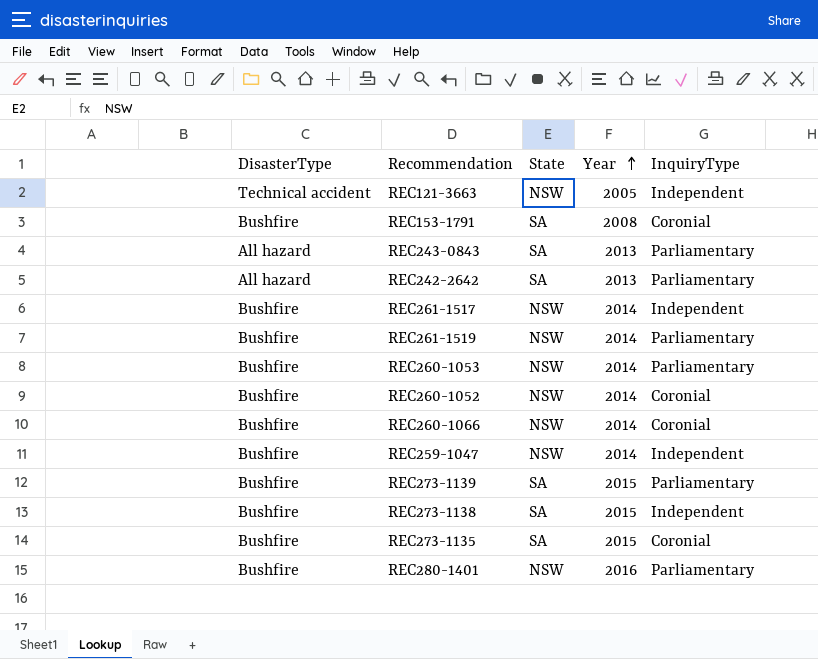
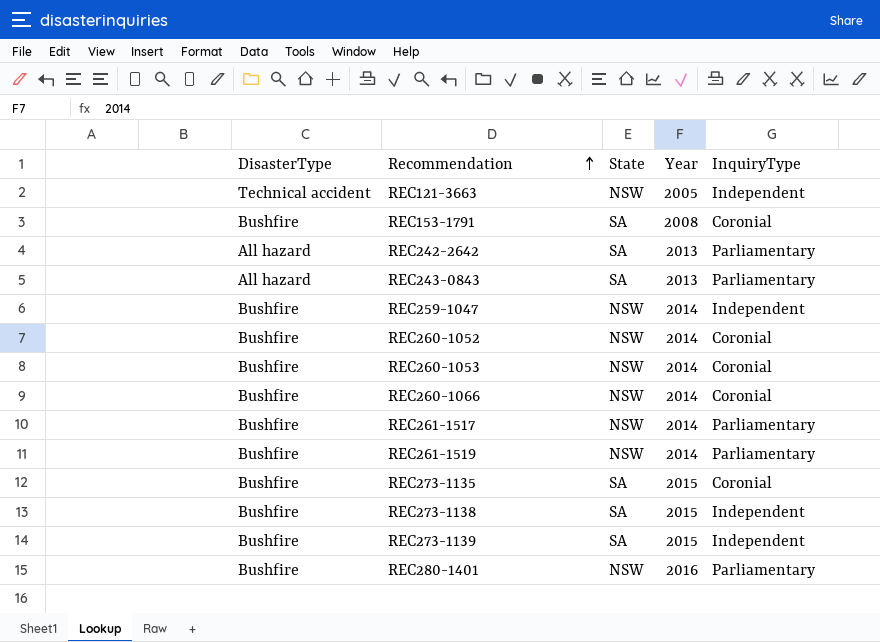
row order: Year ascending -> Recommendation ascending
REC260-1053 | InquiryType: Parliamentary -> Coronial
REC261-1517 | InquiryType: Independent -> Parliamentary
REC273-1139 | InquiryType: Parliamentary -> Independent

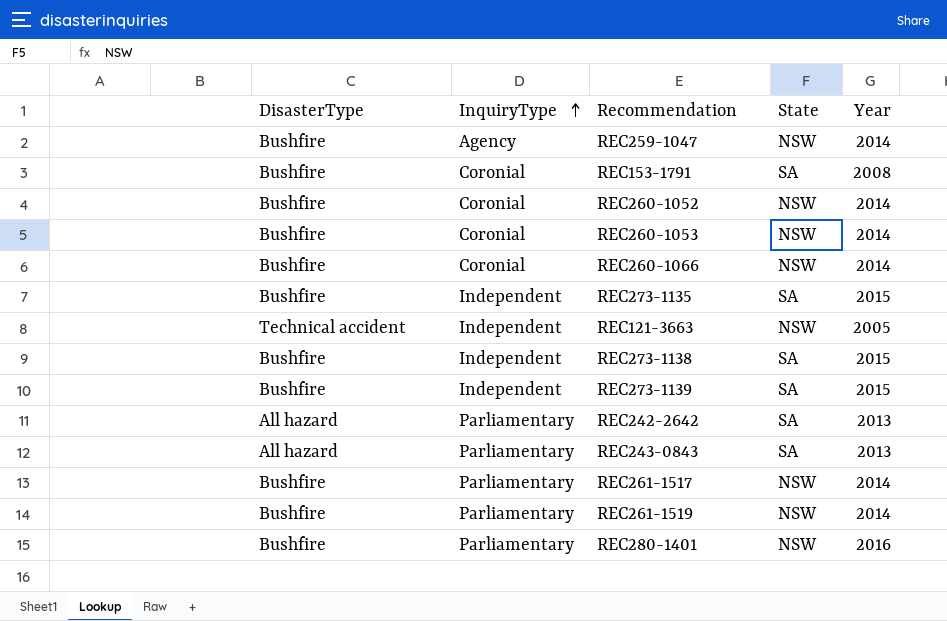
row order: Recommendation ascending -> InquiryType ascending
column InquiryType | position: 5 -> 2
REC259-1047 | InquiryType: Independent -> Agency
REC273-1135 | InquiryType: Coronial -> Independent

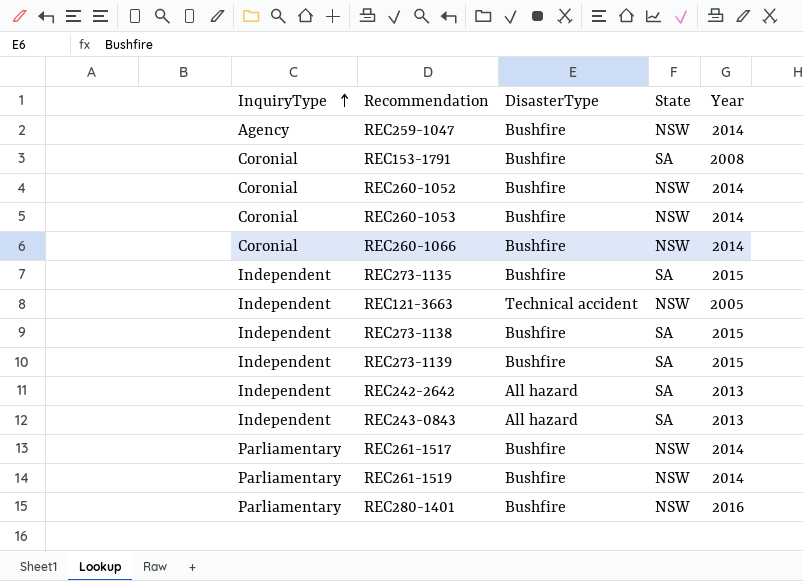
column DisasterType | position: 1 -> 3
REC242-2642 | InquiryType: Parliamentary -> Independent
REC243-0843 | InquiryType: Parliamentary -> Independent

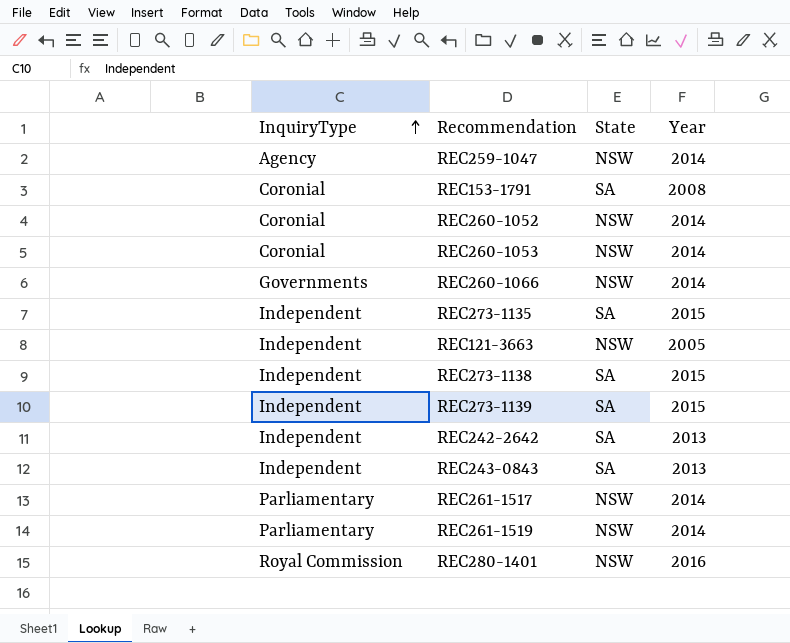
column DisasterType | position: 3 -> none
REC260-1066 | InquiryType: Coronial -> Governments
REC280-1401 | InquiryType: Parliamentary -> Royal Commission

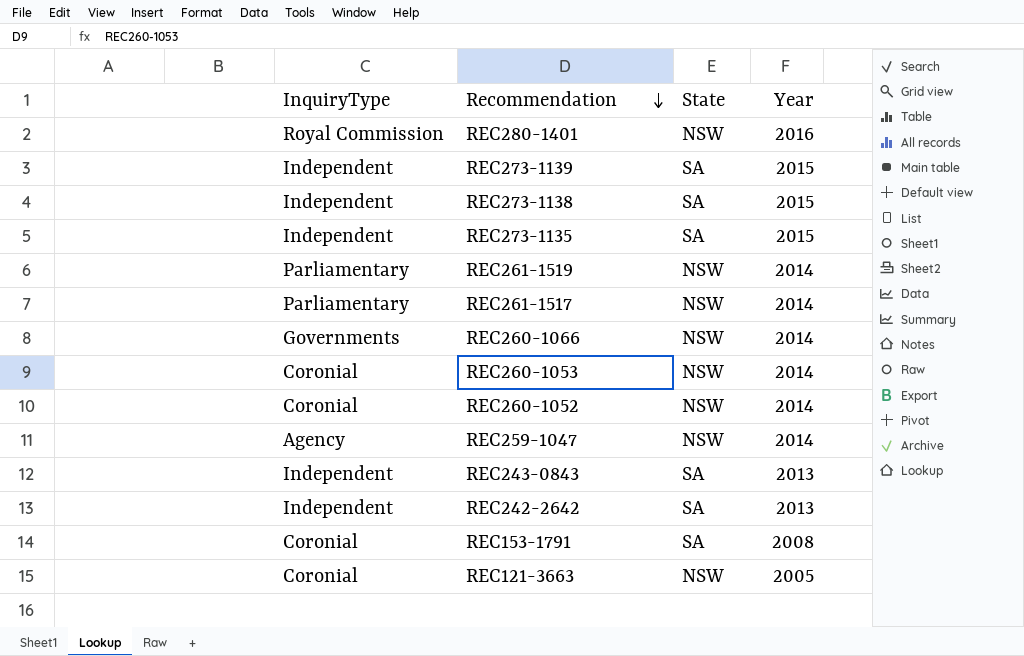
row order: InquiryType ascending -> Recommendation descending
REC121-3663 | InquiryType: Independent -> Coronial

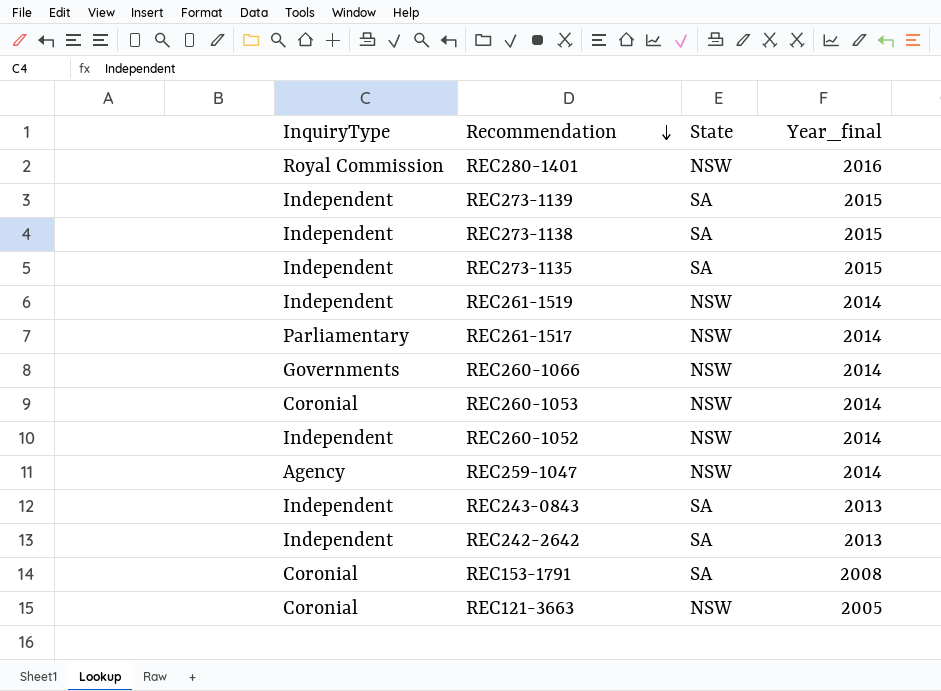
column name: Year -> Year_final
REC261-1519 | InquiryType: Parliamentary -> Independent
REC260-1052 | InquiryType: Coronial -> Independent

